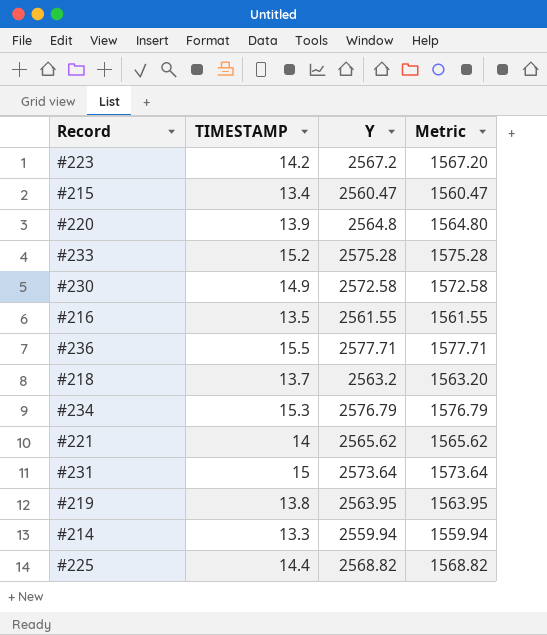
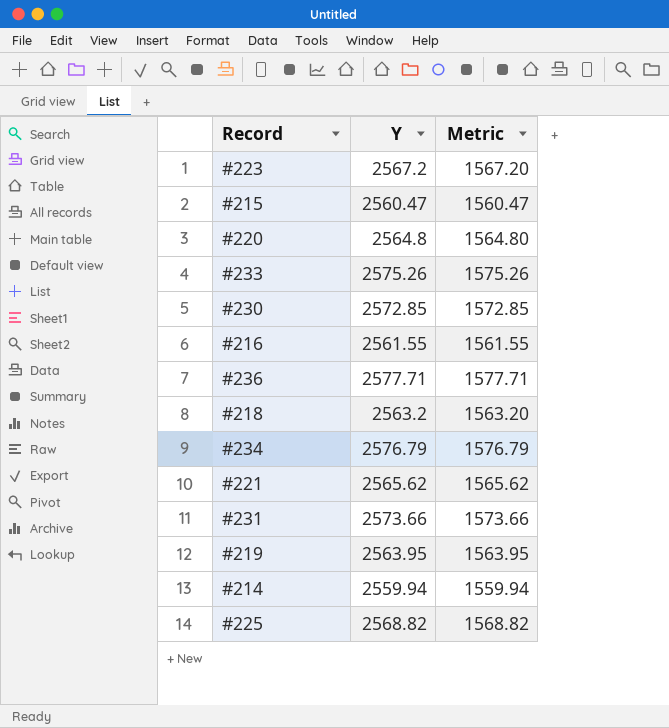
column TIMESTAMP | position: 2 -> none
#233 | Y: 2575.28 -> 2575.26
#233 | Metric: 1575.28 -> 1575.26
#230 | Y: 2572.58 -> 2572.85
#230 | Metric: 1572.58 -> 1572.85
#231 | Y: 2573.64 -> 2573.66
#231 | Metric: 1573.64 -> 1573.66

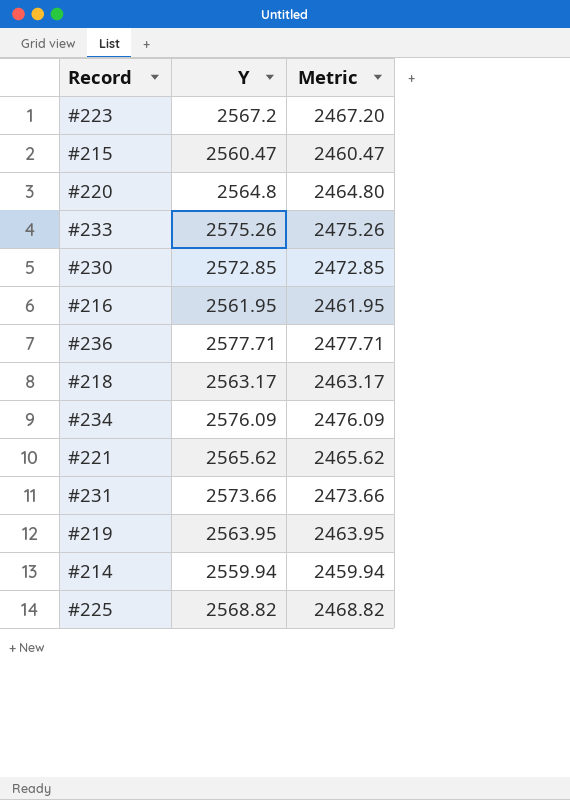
column Metric | formula: [Y] - 1000 -> [Y] - 100
#216 | Y: 2561.55 -> 2561.95
#218 | Y: 2563.2 -> 2563.17
#234 | Y: 2576.79 -> 2576.09

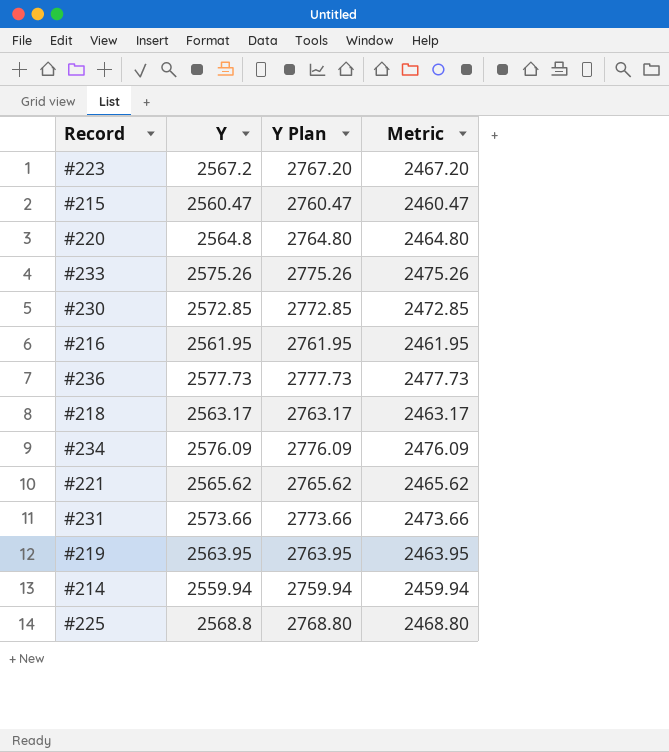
column Y Plan | formula: none -> [Y] + 200
#236 | Y: 2577.71 -> 2577.73
#236 | Metric: 2477.71 -> 2477.73
#225 | Y: 2568.82 -> 2568.8
#225 | Metric: 2468.82 -> 2468.80

